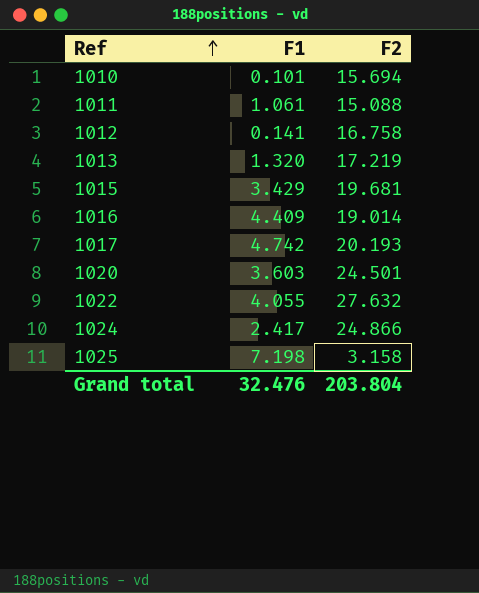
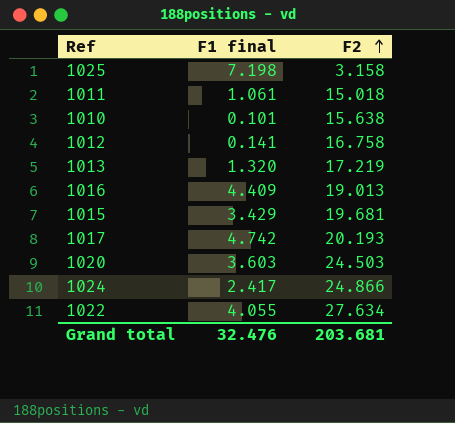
row order: Ref ascending -> F2 ascending
column name: F1 -> F1 final
1011 | F2: 15.088 -> 15.018
1010 | F2: 15.694 -> 15.638
1016 | F2: 19.014 -> 19.013
1020 | F2: 24.501 -> 24.503
1022 | F2: 27.632 -> 27.634
Grand total | F2: 203.804 -> 203.681

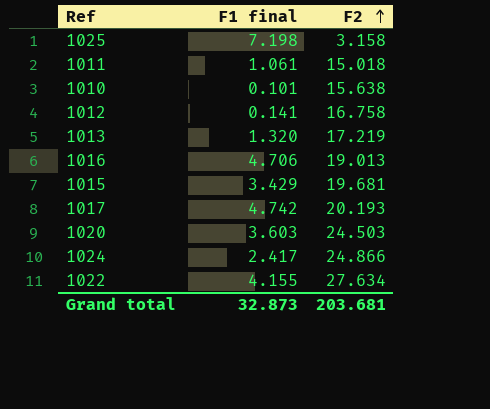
1016 | F1 final: 4.409 -> 4.706
1022 | F1 final: 4.055 -> 4.155
Grand total | F1 final: 32.476 -> 32.873

